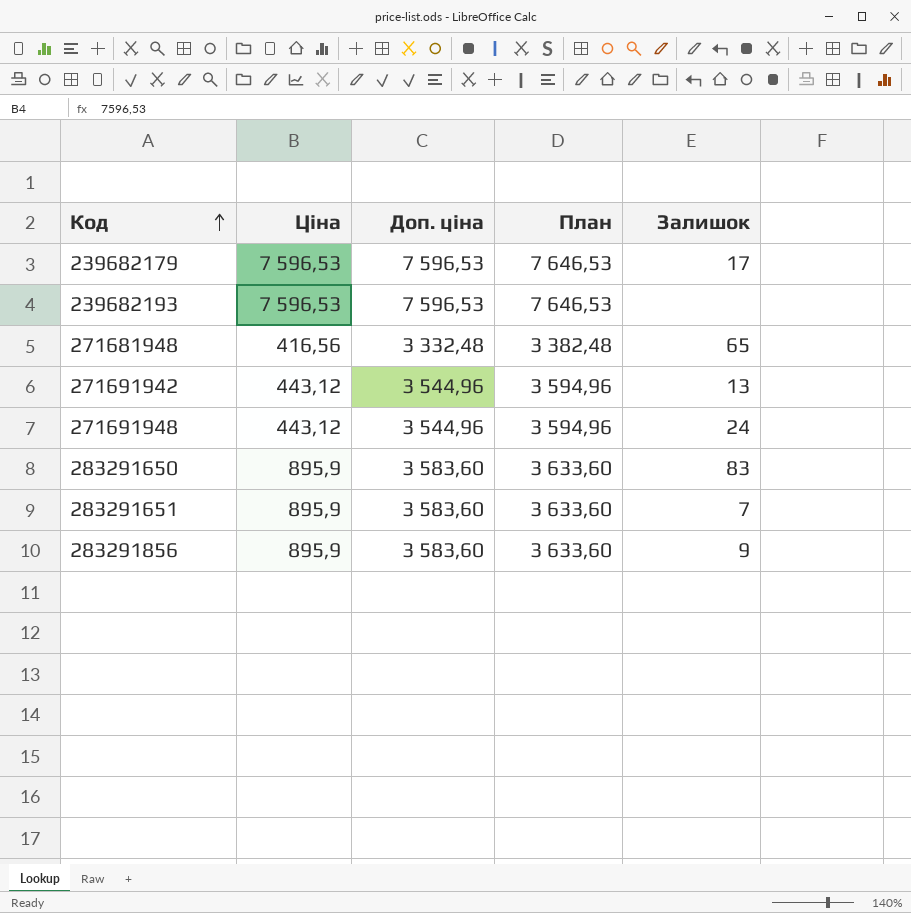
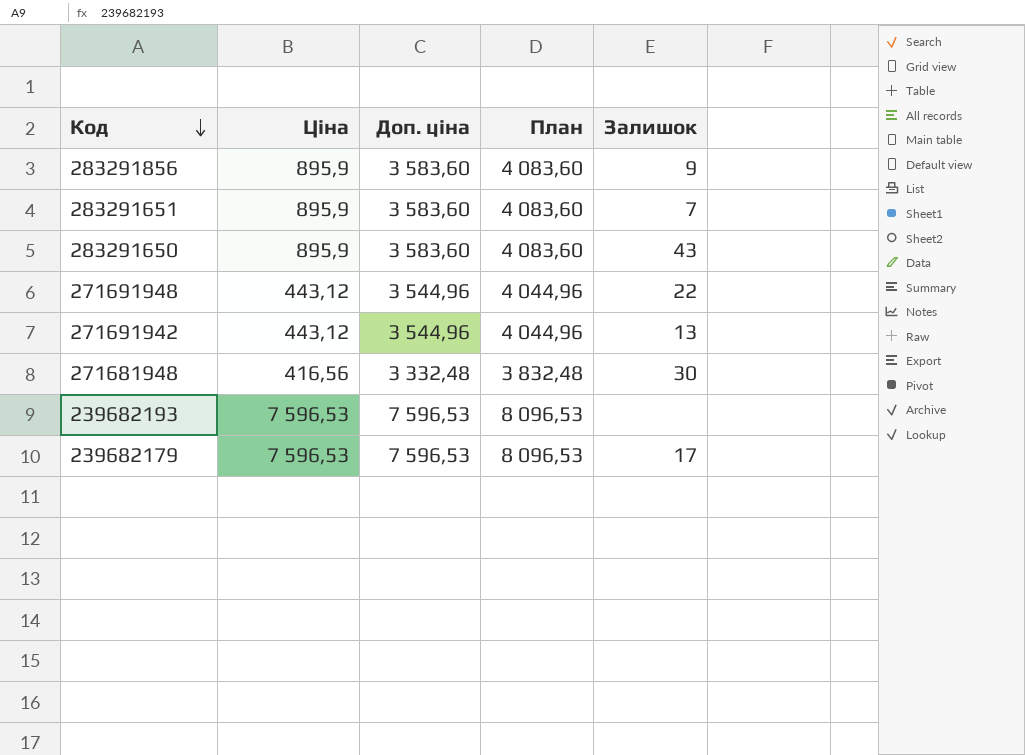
row order: Код ascending -> Код descending
column План | formula: [Доп. ціна] + 50 -> [Доп. ціна] + 500
283291650 | Залишок: 83 -> 43
271691948 | Залишок: 24 -> 22
271681948 | Залишок: 65 -> 30

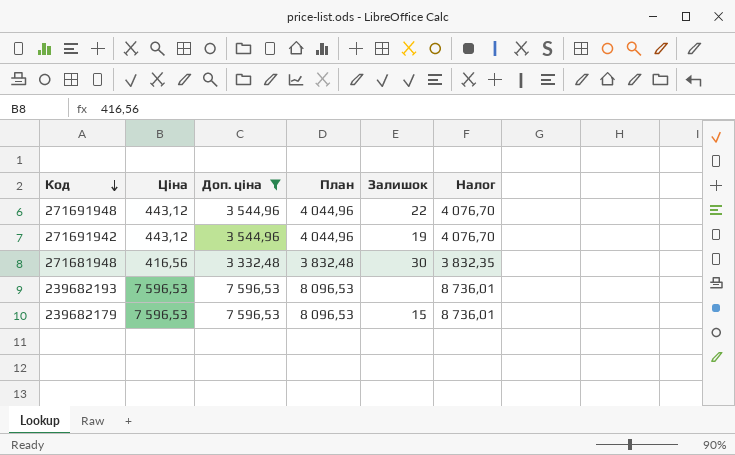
filter: none -> Доп. ціна != 3 583,60
column Налог | formula: none -> [Доп. ціна] * 1,15
271691942 | Залишок: 13 -> 19
239682179 | Залишок: 17 -> 15

